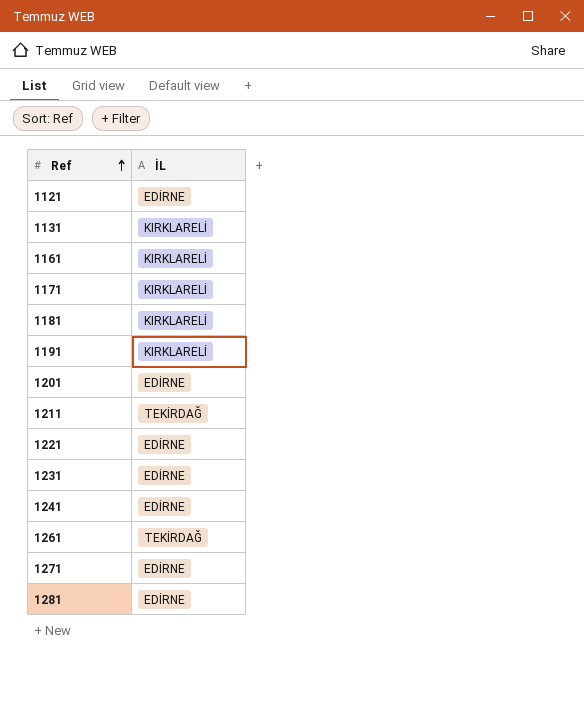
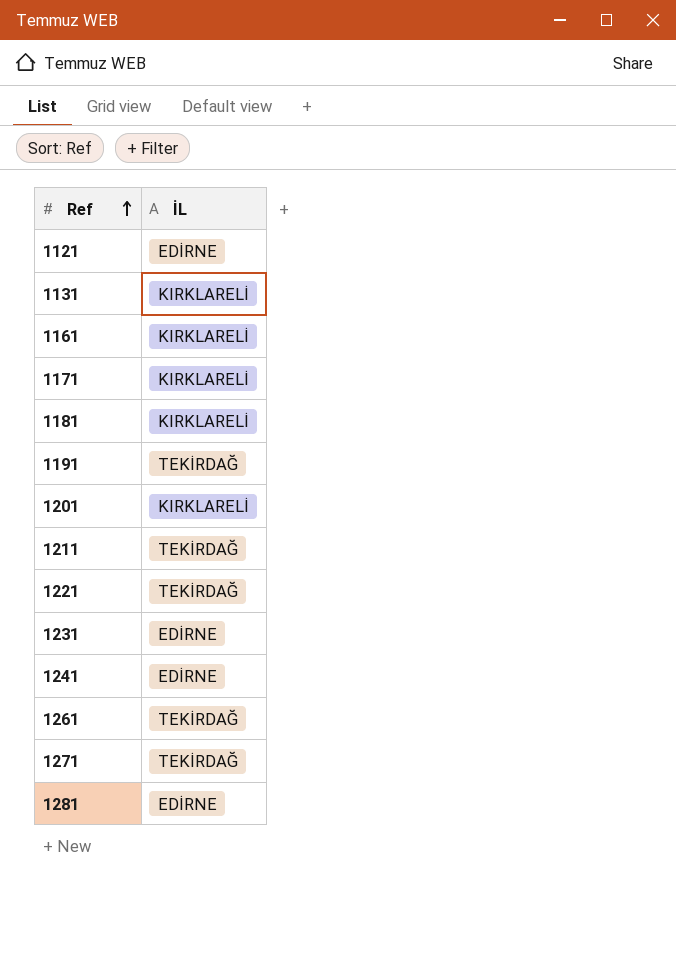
1191 | İL: KIRKLARELİ -> TEKİRDAĞ
1201 | İL: EDİRNE -> KIRKLARELİ
1221 | İL: EDİRNE -> TEKİRDAĞ
1271 | İL: EDİRNE -> TEKİRDAĞ

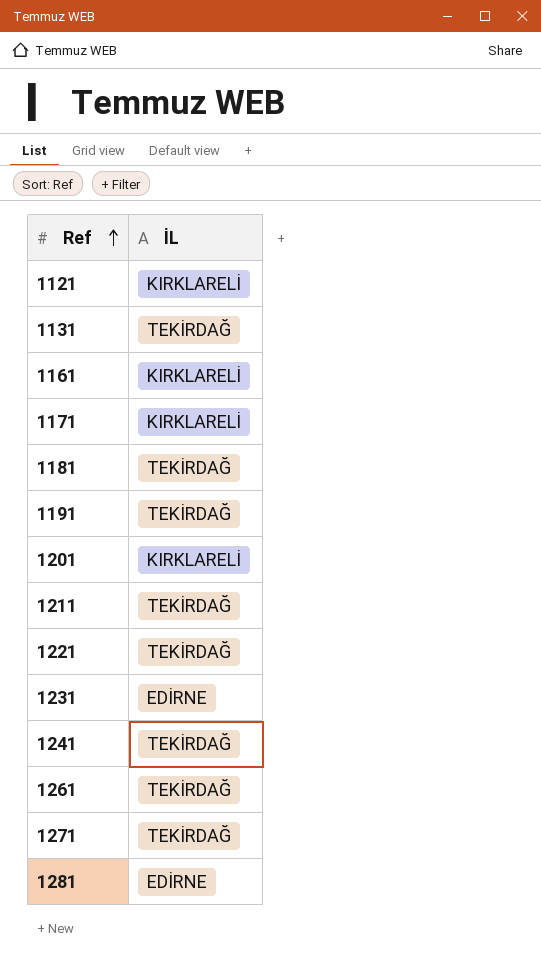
1121 | İL: EDİRNE -> KIRKLARELİ
1131 | İL: KIRKLARELİ -> TEKİRDAĞ
1181 | İL: KIRKLARELİ -> TEKİRDAĞ
1241 | İL: EDİRNE -> TEKİRDAĞ

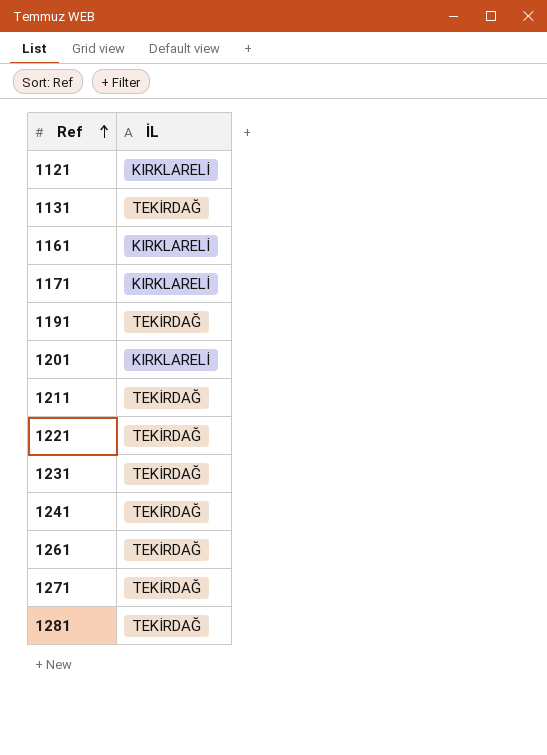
row 1181: TEKİRDAĞ -> none
1231 | İL: EDİRNE -> TEKİRDAĞ
1281 | İL: EDİRNE -> TEKİRDAĞ

